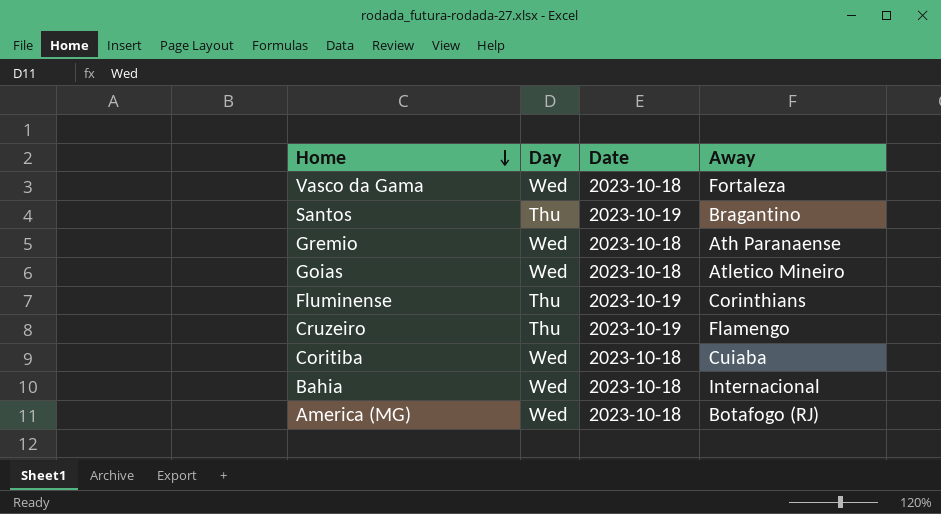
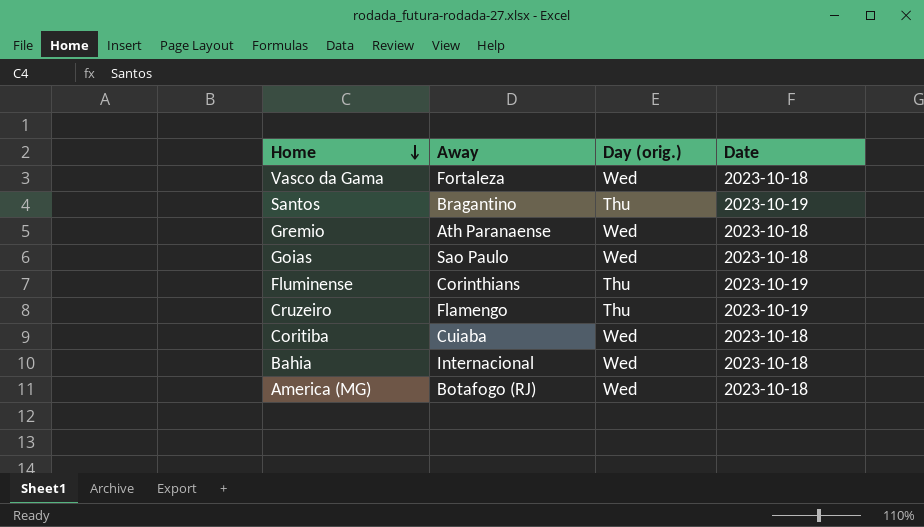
column Away | position: 4 -> 2
column name: Day -> Day (orig.)
Goias | Away: Atletico Mineiro -> Sao Paulo

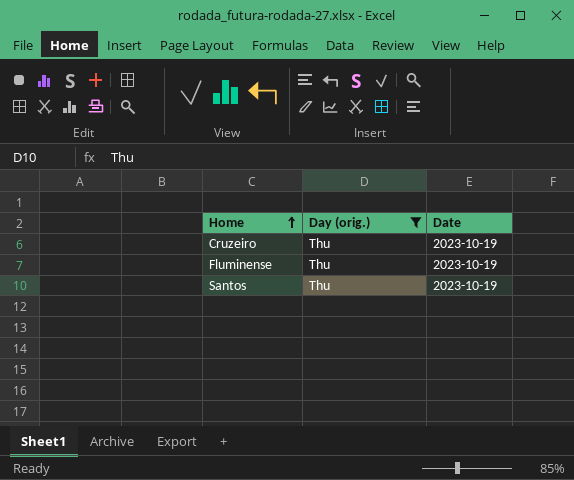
filter: none -> Day (orig.) = Thu
row order: Home descending -> Home ascending
column Away | position: 2 -> none

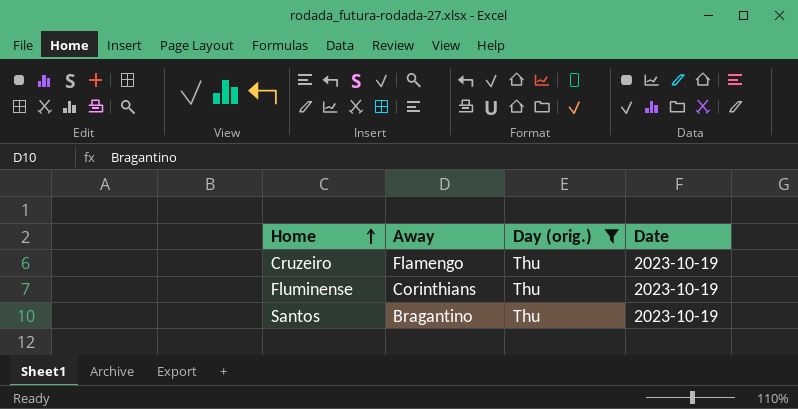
column Away | position: none -> 2

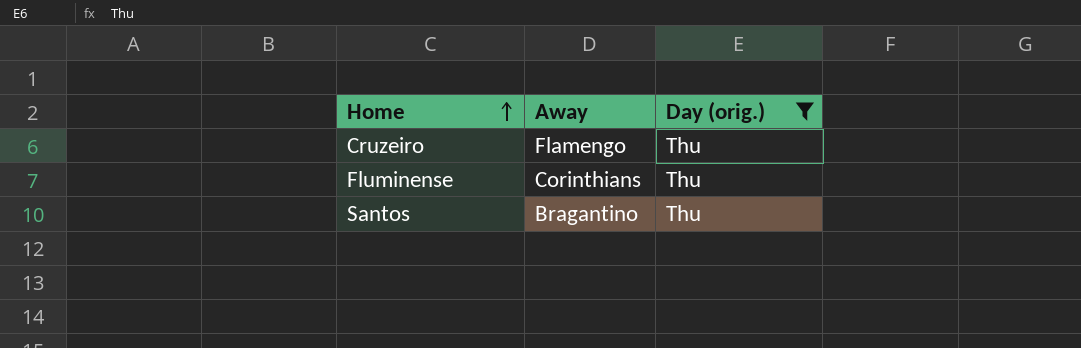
column Date | position: 4 -> none

